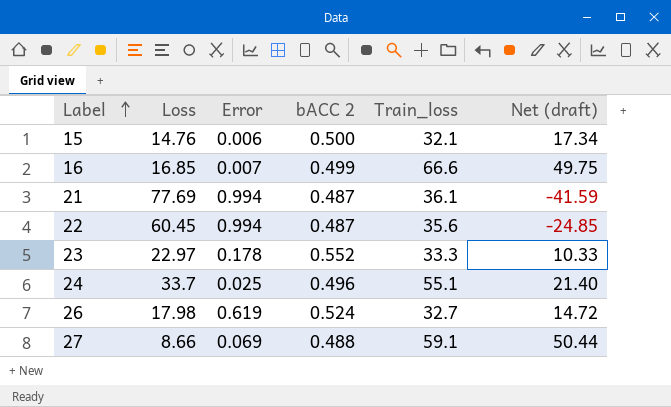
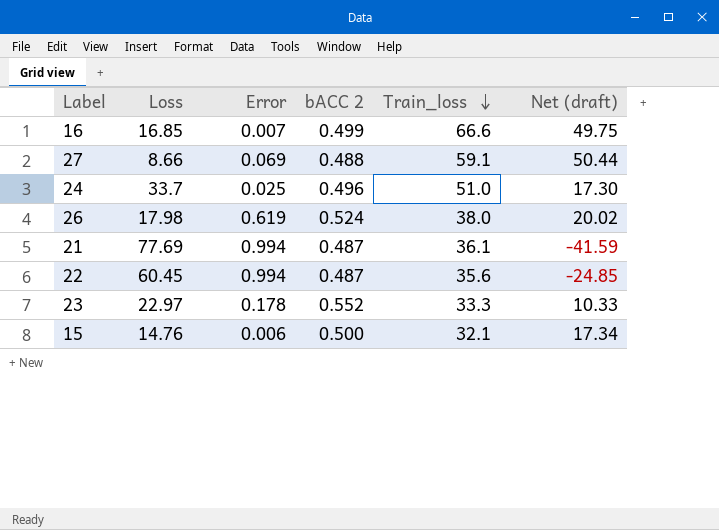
row order: Label ascending -> Train_loss descending
24 | Train_loss: 55.1 -> 51.0
24 | Net (draft): 21.40 -> 17.30
26 | Train_loss: 32.7 -> 38.0
26 | Net (draft): 14.72 -> 20.02

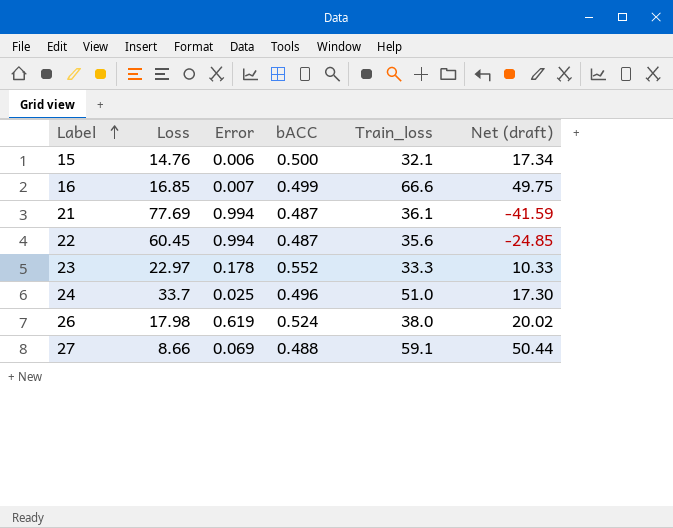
row order: Train_loss descending -> Label ascending
column name: bACC 2 -> bACC

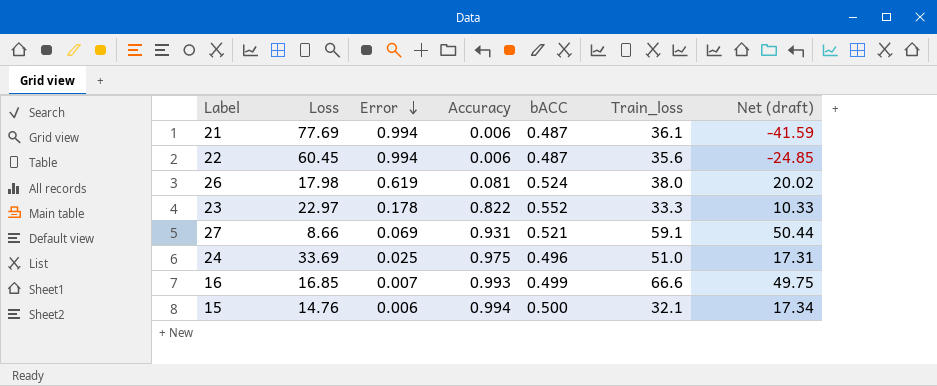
row order: Label ascending -> Error descending
column Accuracy | position: none -> 4
27 | bACC: 0.488 -> 0.521
24 | Loss: 33.7 -> 33.69
24 | Net (draft): 17.30 -> 17.31

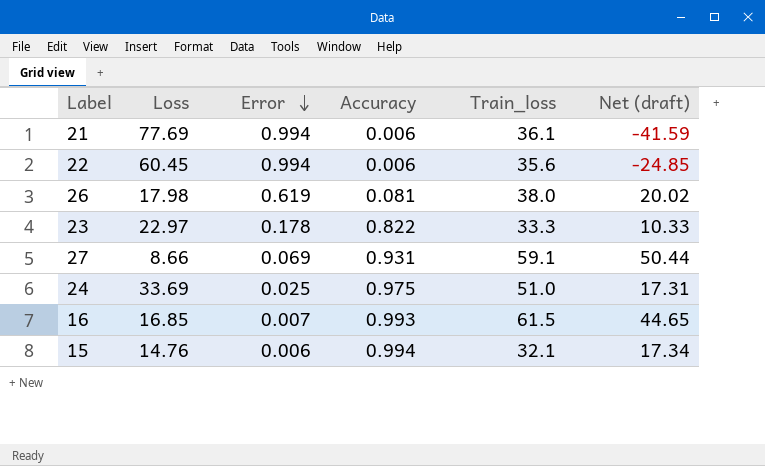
column bACC | position: 5 -> none
16 | Train_loss: 66.6 -> 61.5
16 | Net (draft): 49.75 -> 44.65

